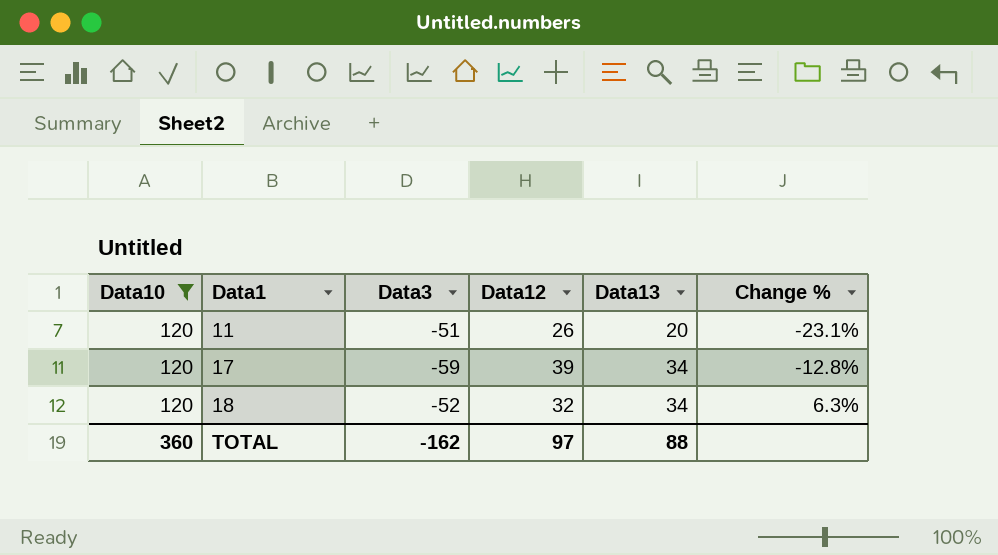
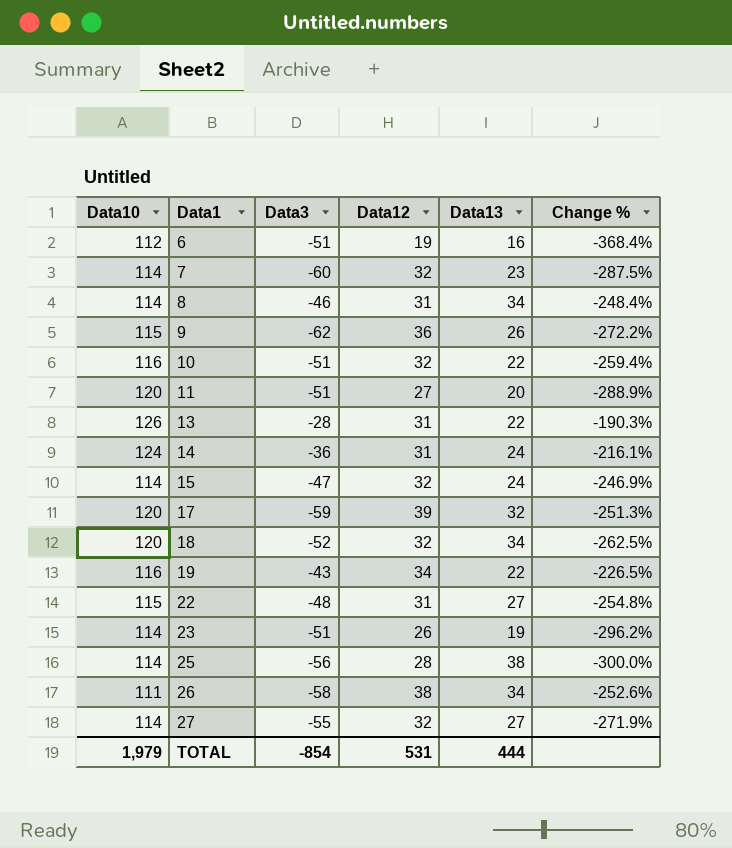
filter: Data10 = 120 -> none
column Change % | formula: ([Data13] - [Data12]) / [Data12] -> ([Data3] - [Data12]) / [Data12]
11 | Data12: 26 -> 27
17 | Data13: 34 -> 32
TOTAL | Data10: 360 -> 1,979
TOTAL | Data3: -162 -> -854
TOTAL | Data12: 97 -> 531
TOTAL | Data13: 88 -> 444

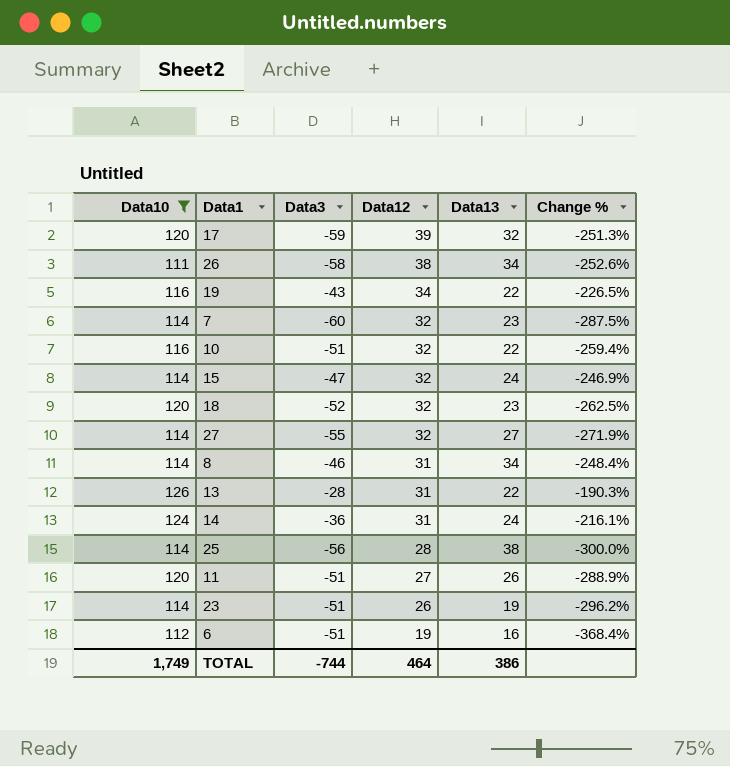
filter: none -> Data10 != 115
row order: Data1 ascending -> Data12 descending
18 | Data13: 34 -> 23
11 | Data13: 20 -> 26
TOTAL | Data10: 1,979 -> 1,749
TOTAL | Data3: -854 -> -744
TOTAL | Data12: 531 -> 464
TOTAL | Data13: 444 -> 386

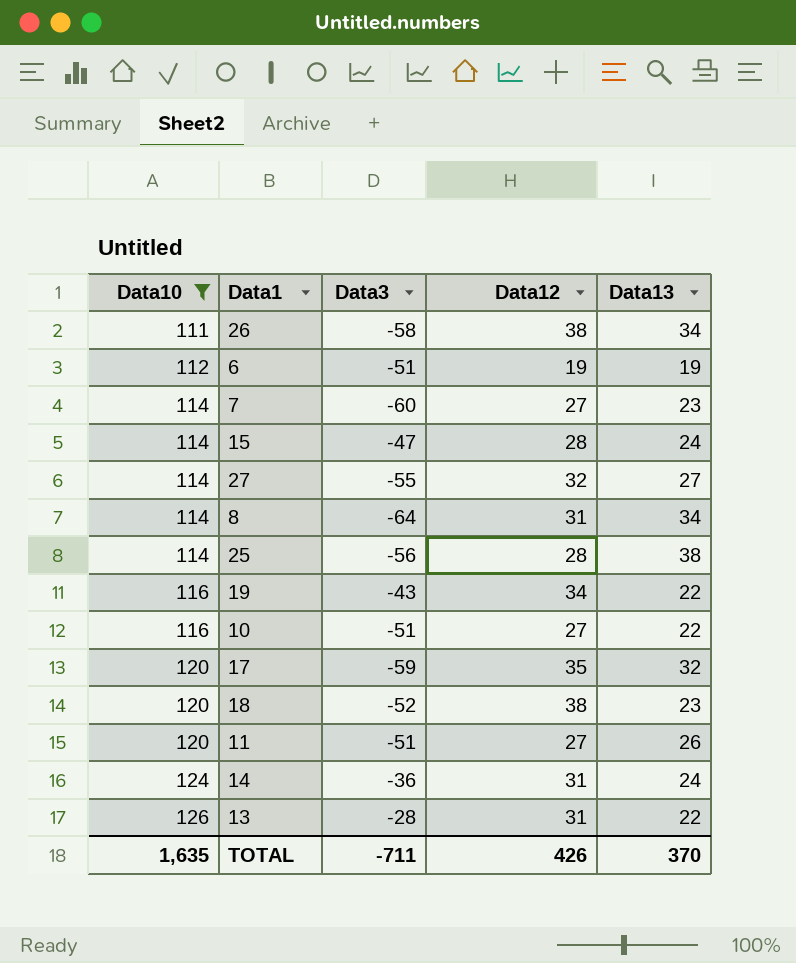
row order: Data12 descending -> Data10 ascending
column Change % | formula: ([Data3] - [Data12]) / [Data12] -> none
row 23: 114 | -51 | 26 | 19 | -296.2% -> none
6 | Data13: 16 -> 19
7 | Data12: 32 -> 27
15 | Data12: 32 -> 28
8 | Data3: -46 -> -64
10 | Data12: 32 -> 27
17 | Data12: 39 -> 35
18 | Data12: 32 -> 38
TOTAL | Data10: 1,749 -> 1,635
TOTAL | Data3: -744 -> -711
TOTAL | Data12: 464 -> 426
TOTAL | Data13: 386 -> 370

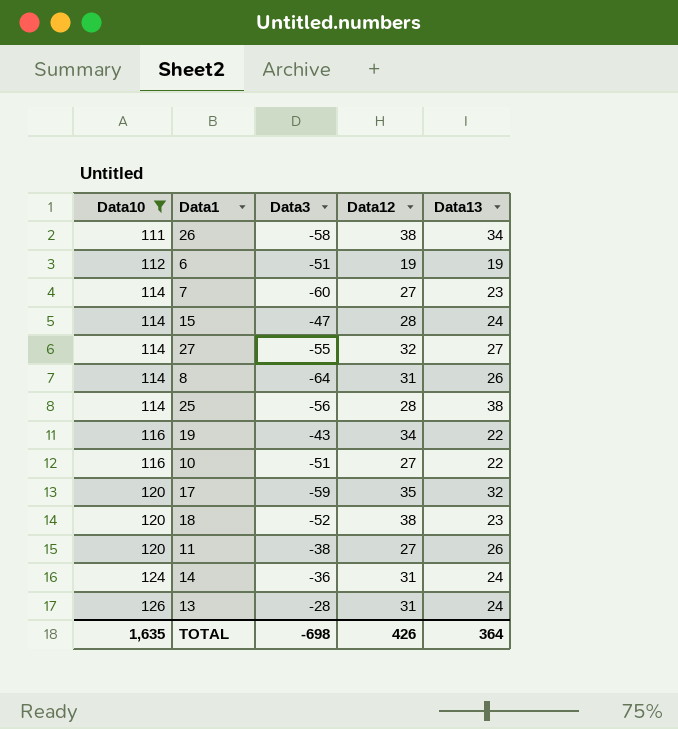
8 | Data13: 34 -> 26
11 | Data3: -51 -> -38
13 | Data13: 22 -> 24
TOTAL | Data3: -711 -> -698
TOTAL | Data13: 370 -> 364

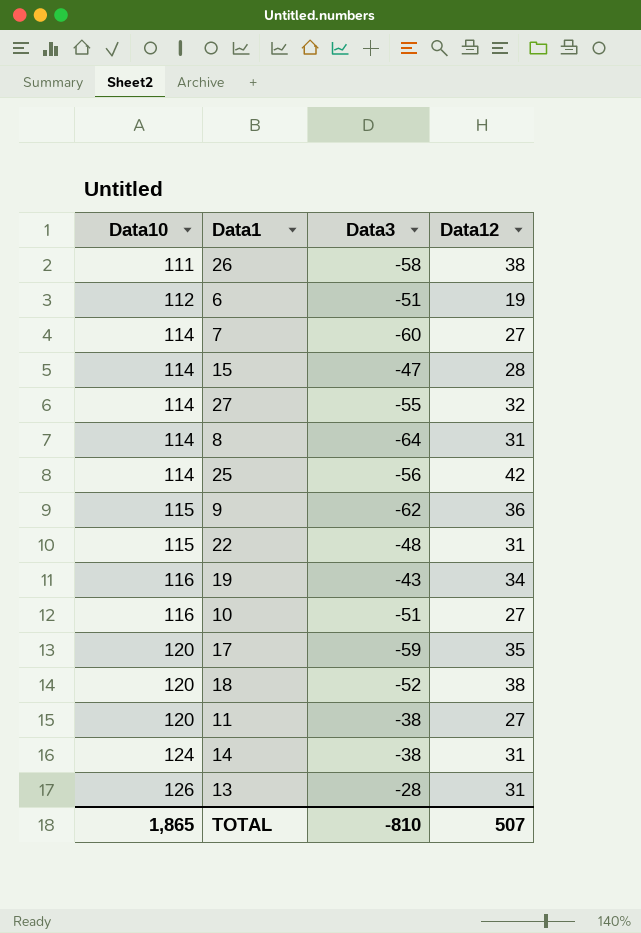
filter: Data10 != 115 -> none
column Data13 | position: 5 -> none
25 | Data12: 28 -> 42
14 | Data3: -36 -> -38
TOTAL | Data10: 1,635 -> 1,865
TOTAL | Data3: -698 -> -810
TOTAL | Data12: 426 -> 507

